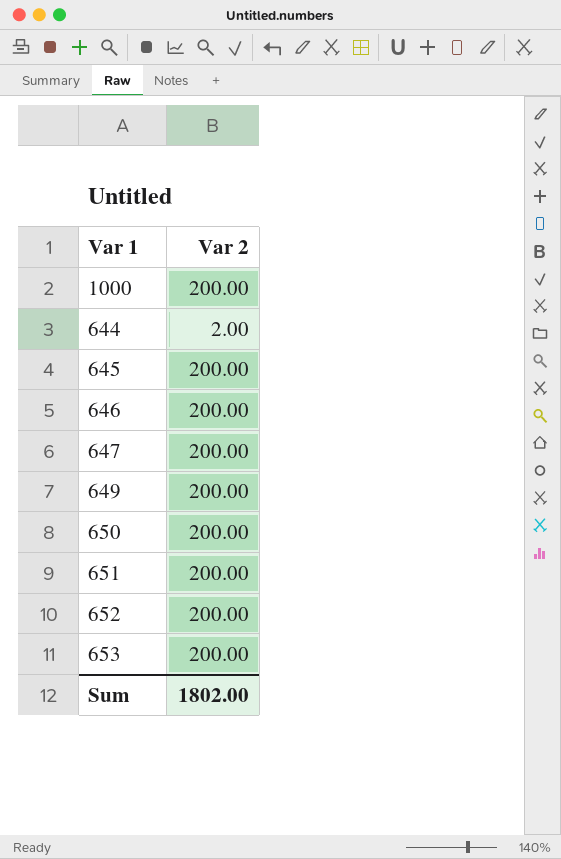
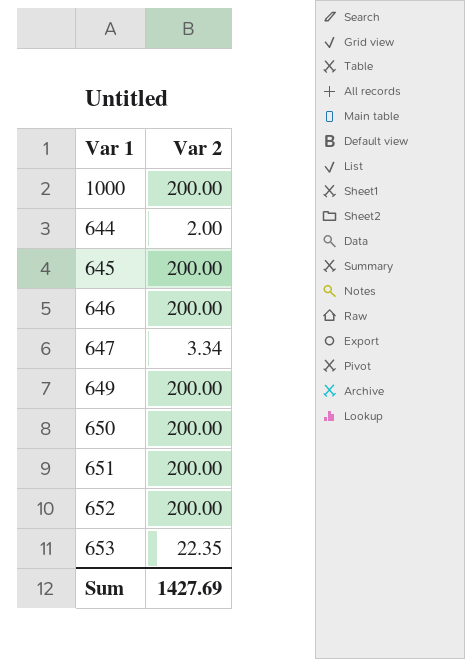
647 | Var 2: 200.00 -> 3.34
653 | Var 2: 200.00 -> 22.35
Sum | Var 2: 1802.00 -> 1427.69

